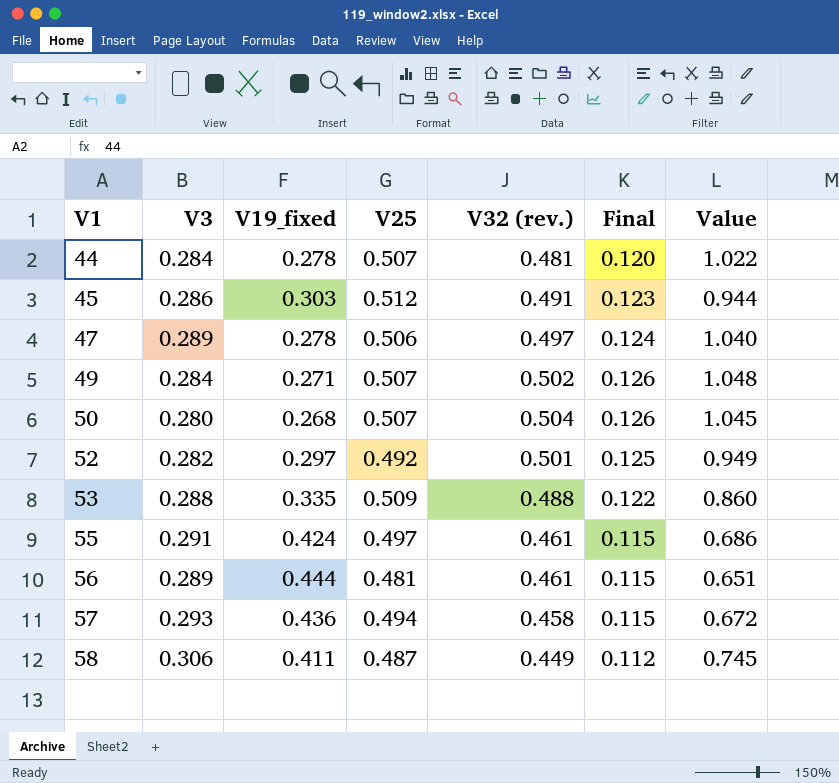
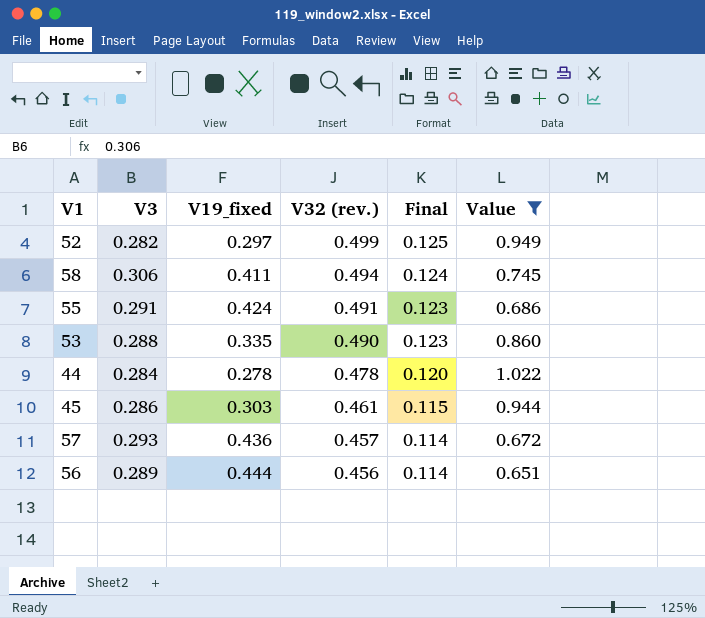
filter: none -> Value <= 1.022
row order: V1 ascending -> V32 (rev.) descending
column V25 | position: 4 -> none
52 | V32 (rev.): 0.501 -> 0.499
58 | V32 (rev.): 0.449 -> 0.494
58 | Final: 0.112 -> 0.124
55 | V32 (rev.): 0.461 -> 0.491
55 | Final: 0.115 -> 0.123
53 | V32 (rev.): 0.488 -> 0.490
53 | Final: 0.122 -> 0.123
44 | V32 (rev.): 0.481 -> 0.478
45 | V32 (rev.): 0.491 -> 0.461
45 | Final: 0.123 -> 0.115
57 | V32 (rev.): 0.458 -> 0.457
57 | Final: 0.115 -> 0.114
56 | V32 (rev.): 0.461 -> 0.456
56 | Final: 0.115 -> 0.114

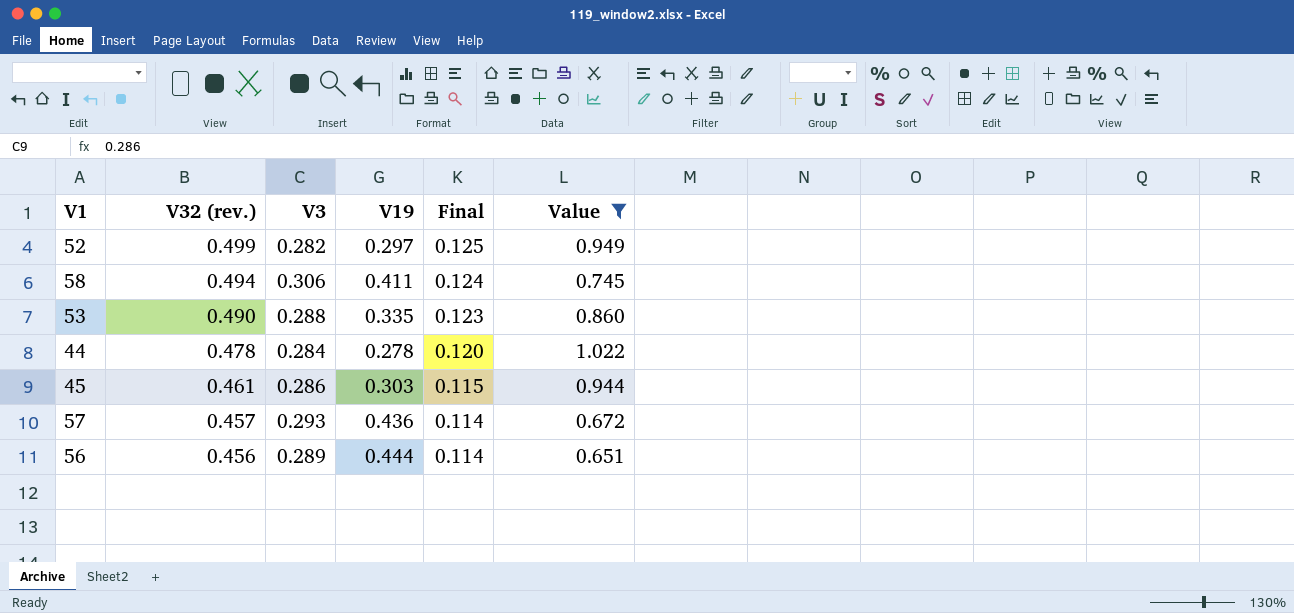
column V32 (rev.) | position: 4 -> 2
column name: V19_fixed -> V19
row 55: 0.291 | 0.424 | 0.491 | 0.123 | 0.686 -> none

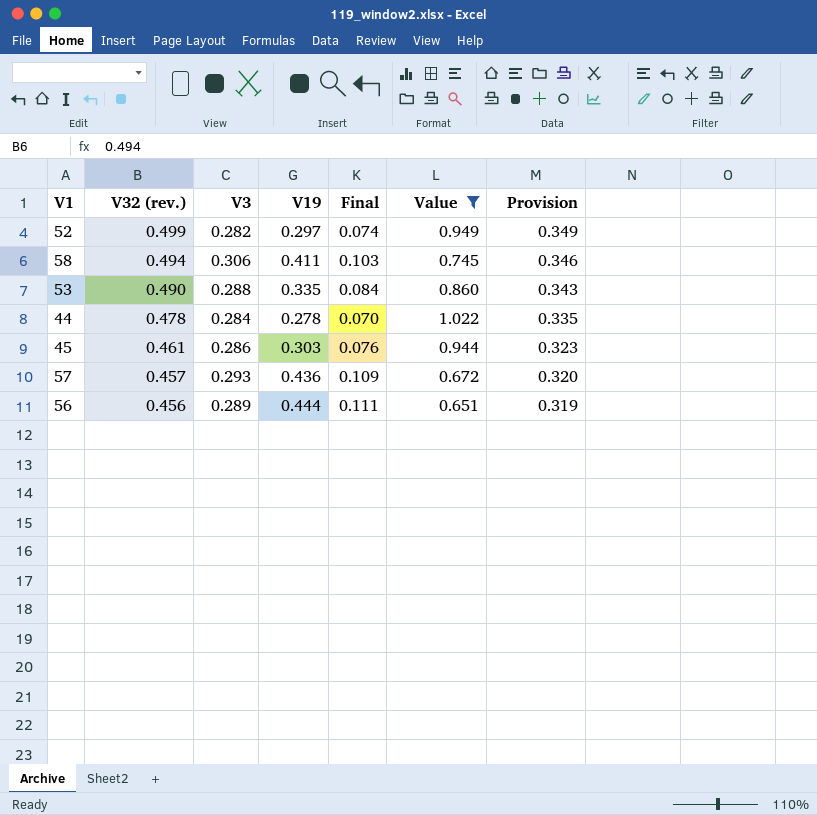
column Final | formula: [V32 (rev.)] * 0.25 -> [V19] * 0.25
column Provision | formula: none -> [V32 (rev.)] * 0.7

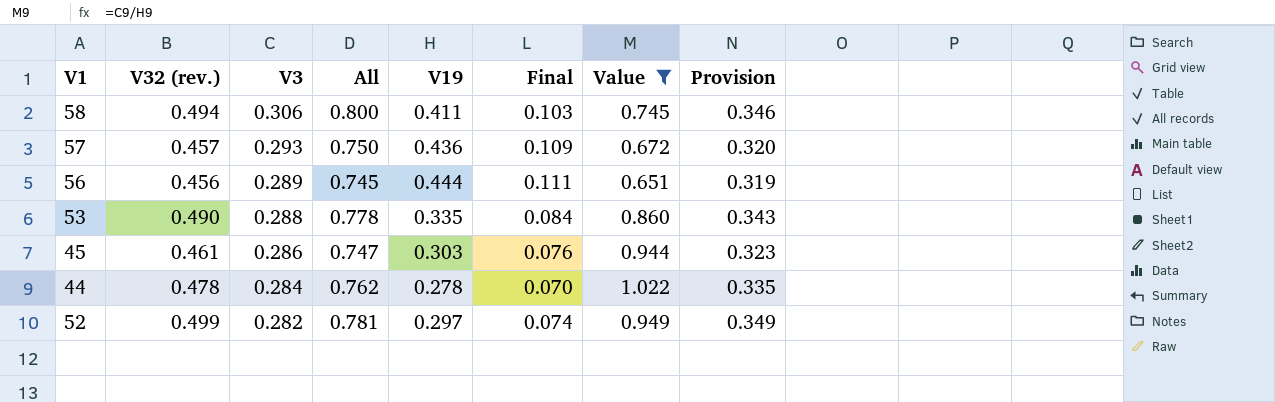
row order: V32 (rev.) descending -> V3 descending
column All | formula: none -> [V32 (rev.)] + [V3]

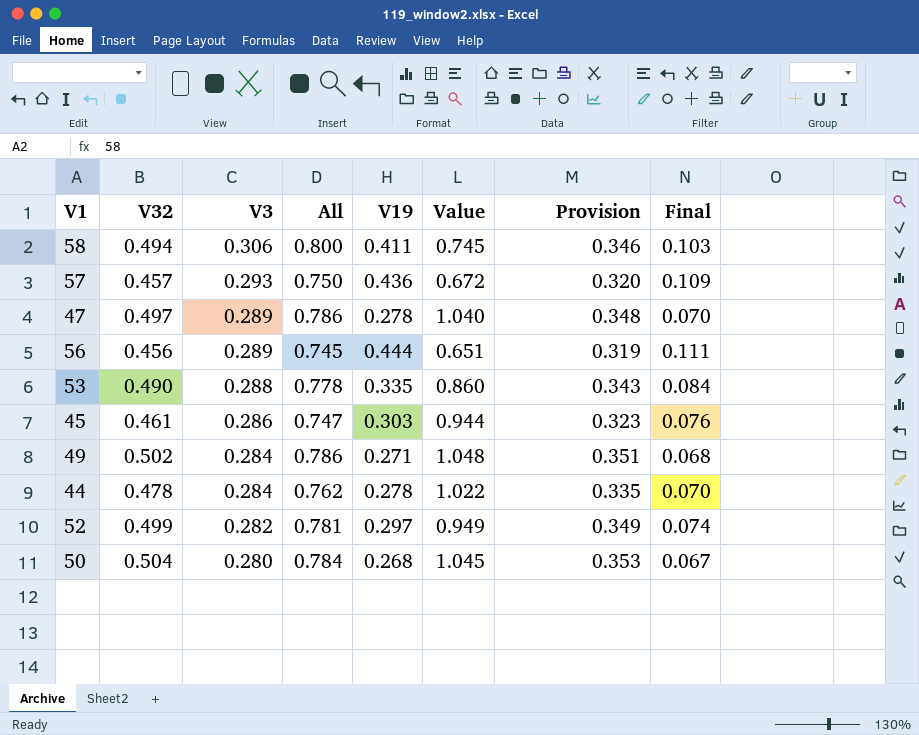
filter: Value <= 1.022 -> none
column name: V32 (rev.) -> V32
column Final | position: 6 -> 8

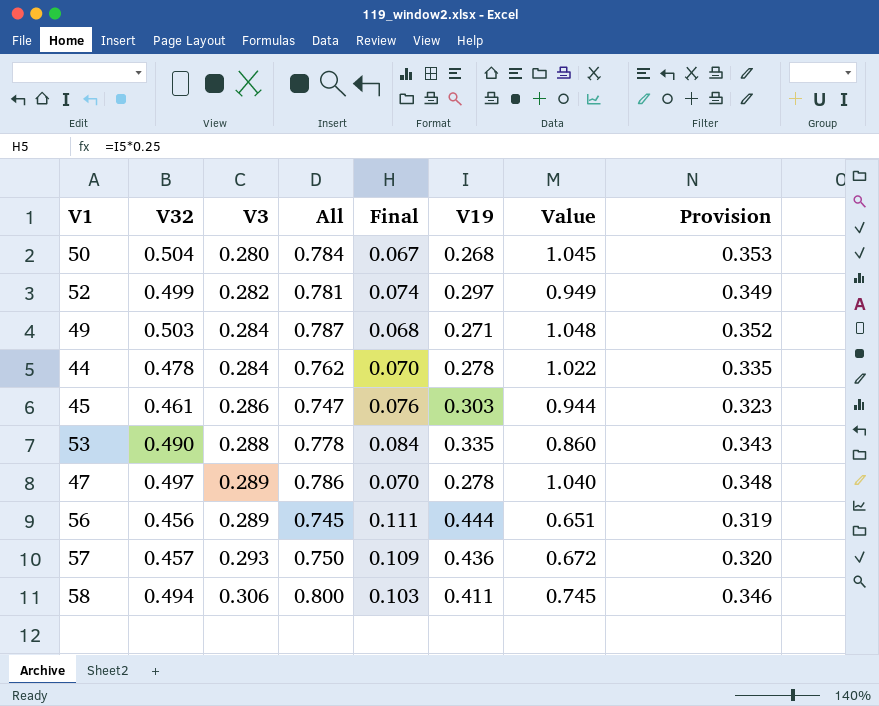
row order: V3 descending -> V3 ascending
column Final | position: 8 -> 5
49 | V32: 0.502 -> 0.503
49 | All: 0.786 -> 0.787
49 | Provision: 0.351 -> 0.352

